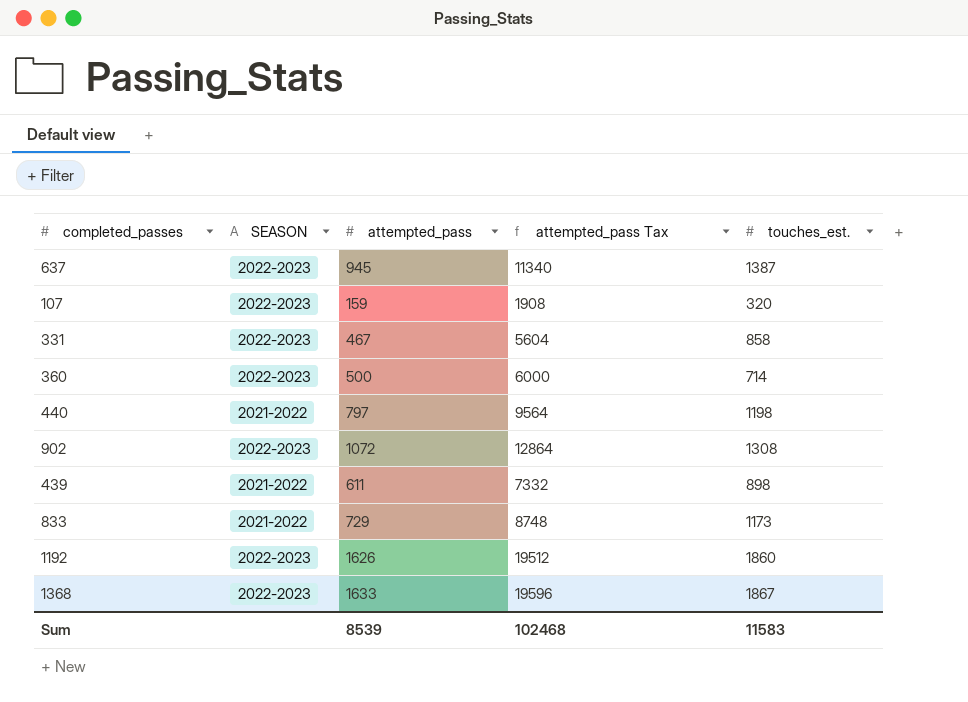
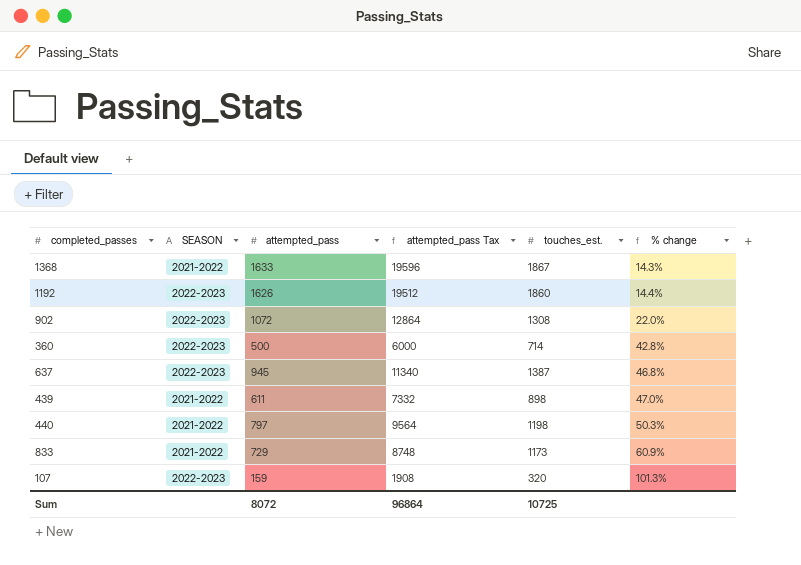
row order: none -> % change ascending
column % change | formula: none -> ([touches_est.] - [attempted_pass]) / [attempted_pass]
row 331: 2022-2023 | 467 | 5604 | 858 -> none
1368 | SEASON: 2022-2023 -> 2021-2022
Sum | attempted_pass: 8539 -> 8072
Sum | attempted_pass Tax: 102468 -> 96864
Sum | touches_est.: 11583 -> 10725

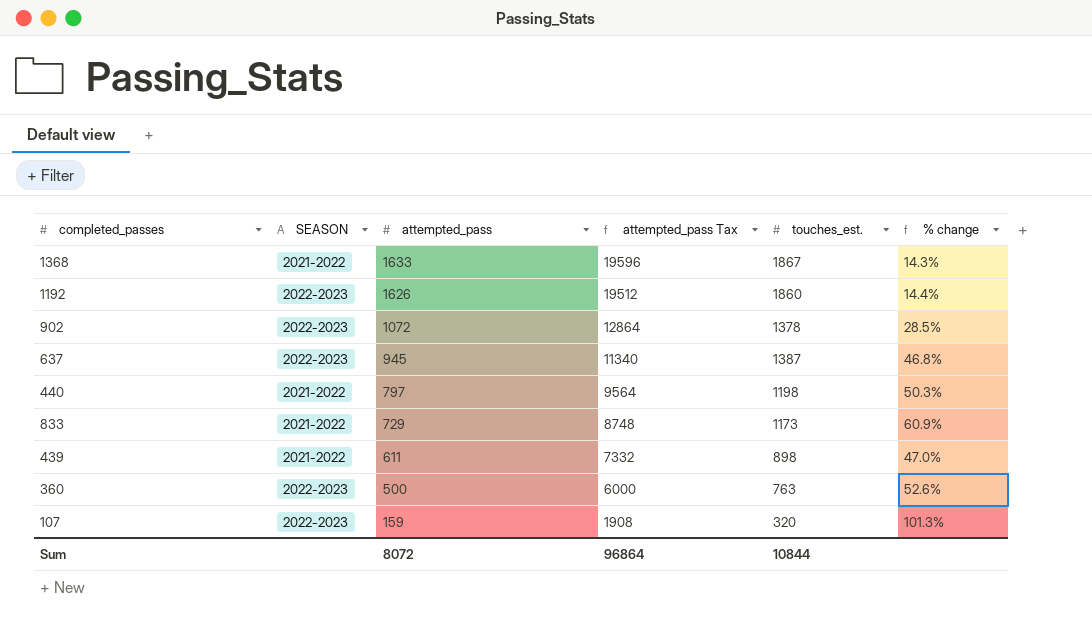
row order: % change ascending -> attempted_pass descending
902 | touches_est.: 1308 -> 1378
902 | % change: 22.0% -> 28.5%
360 | touches_est.: 714 -> 763
360 | % change: 42.8% -> 52.6%
Sum | touches_est.: 10725 -> 10844

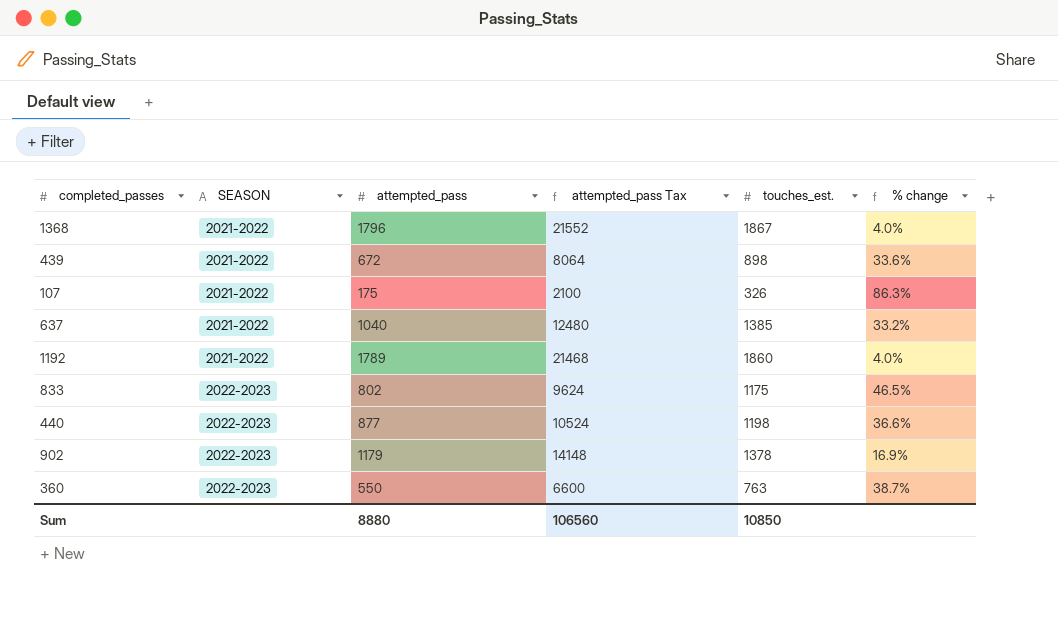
row order: attempted_pass descending -> SEASON ascending
1368 | attempted_pass: 1633 -> 1796
1368 | attempted_pass Tax: 19596 -> 21552
1368 | % change: 14.3% -> 4.0%
439 | attempted_pass: 611 -> 672
439 | attempted_pass Tax: 7332 -> 8064
439 | % change: 47.0% -> 33.6%
107 | SEASON: 2022-2023 -> 2021-2022
107 | attempted_pass: 159 -> 175
107 | attempted_pass Tax: 1908 -> 2100
107 | touches_est.: 320 -> 326
107 | % change: 101.3% -> 86.3%
637 | SEASON: 2022-2023 -> 2021-2022
637 | attempted_pass: 945 -> 1040
637 | attempted_pass Tax: 11340 -> 12480
637 | touches_est.: 1387 -> 1385
637 | % change: 46.8% -> 33.2%
1192 | SEASON: 2022-2023 -> 2021-2022
1192 | attempted_pass: 1626 -> 1789
1192 | attempted_pass Tax: 19512 -> 21468
1192 | % change: 14.4% -> 4.0%
833 | SEASON: 2021-2022 -> 2022-2023
833 | attempted_pass: 729 -> 802
833 | attempted_pass Tax: 8748 -> 9624
833 | touches_est.: 1173 -> 1175
833 | % change: 60.9% -> 46.5%
440 | SEASON: 2021-2022 -> 2022-2023
440 | attempted_pass: 797 -> 877
440 | attempted_pass Tax: 9564 -> 10524
440 | % change: 50.3% -> 36.6%
902 | attempted_pass: 1072 -> 1179
902 | attempted_pass Tax: 12864 -> 14148
902 | % change: 28.5% -> 16.9%
360 | attempted_pass: 500 -> 550
360 | attempted_pass Tax: 6000 -> 6600
360 | % change: 52.6% -> 38.7%
Sum | attempted_pass: 8072 -> 8880
Sum | attempted_pass Tax: 96864 -> 106560
Sum | touches_est.: 10844 -> 10850

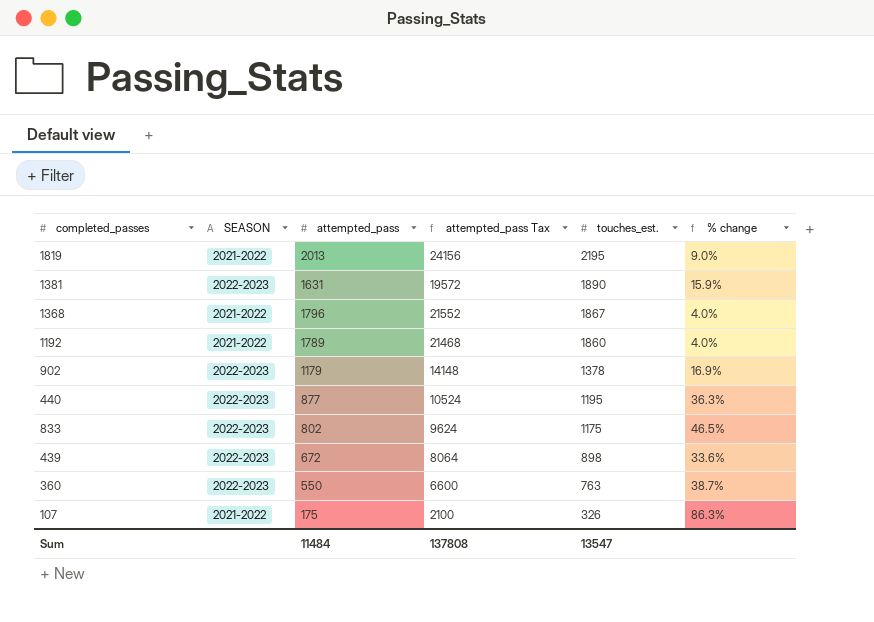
row order: SEASON ascending -> touches_est. descending
row 637: 2021-2022 | 1040 | 12480 | 1385 | 33.2% -> none
row 1819: none -> 2021-2022 | 2013 | 24156 | 2195 | 9.0%
row 1381: none -> 2022-2023 | 1631 | 19572 | 1890 | 15.9%
440 | touches_est.: 1198 -> 1195
440 | % change: 36.6% -> 36.3%
439 | SEASON: 2021-2022 -> 2022-2023
Sum | attempted_pass: 8880 -> 11484
Sum | attempted_pass Tax: 106560 -> 137808
Sum | touches_est.: 10850 -> 13547

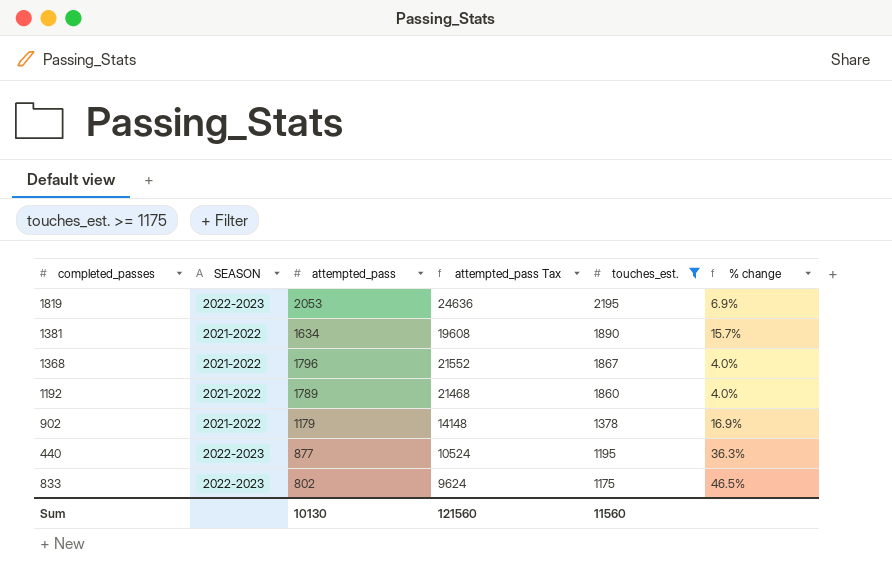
filter: none -> touches_est. >= 1175
1819 | SEASON: 2021-2022 -> 2022-2023
1819 | attempted_pass: 2013 -> 2053
1819 | attempted_pass Tax: 24156 -> 24636
1819 | % change: 9.0% -> 6.9%
1381 | SEASON: 2022-2023 -> 2021-2022
1381 | attempted_pass: 1631 -> 1634
1381 | attempted_pass Tax: 19572 -> 19608
1381 | % change: 15.9% -> 15.7%
902 | SEASON: 2022-2023 -> 2021-2022
Sum | attempted_pass: 11484 -> 10130
Sum | attempted_pass Tax: 137808 -> 121560
Sum | touches_est.: 13547 -> 11560

